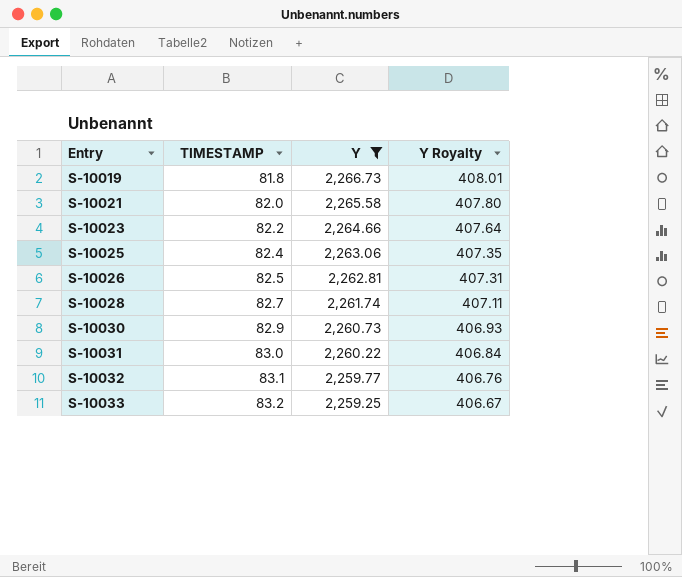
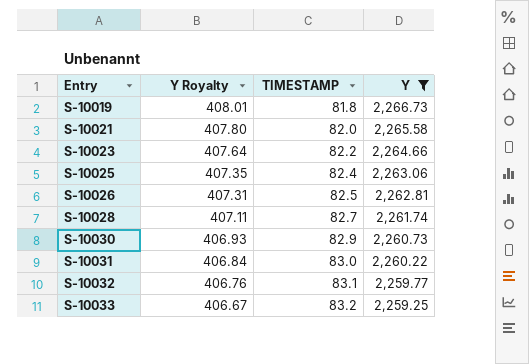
column Y Royalty | position: 4 -> 2

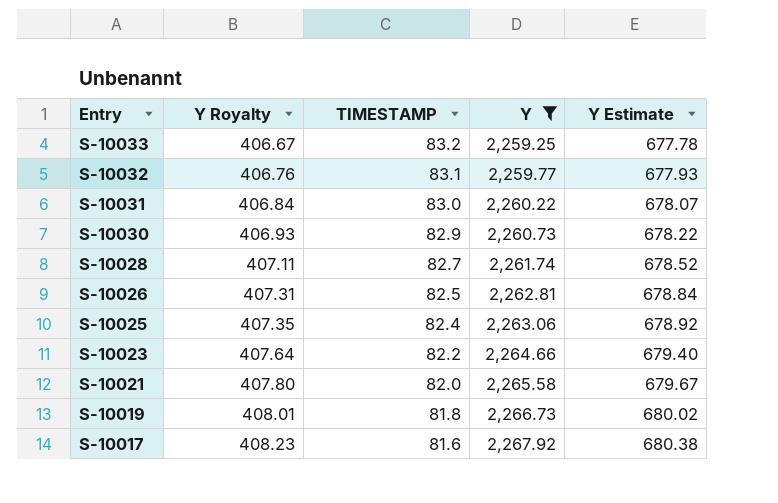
row order: Entry ascending -> Entry descending
column Y Estimate | formula: none -> [Y] * 0.3
row S-10017: none -> 408.23 | 81.6 | 2,267.92 | 680.38

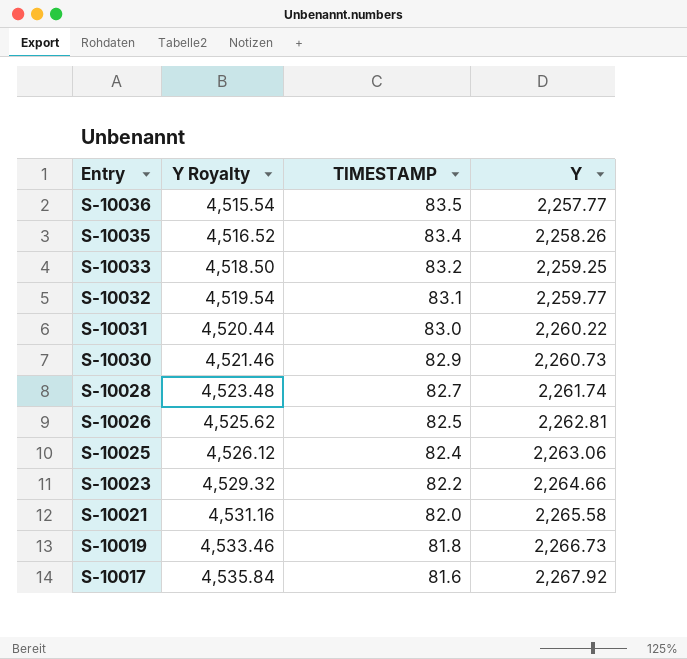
filter: Y >= 2,259.25 -> none
column Y Estimate | formula: [Y] * 0.3 -> none
column Y Royalty | formula: [Y] * 0.18 -> [Y] * 2

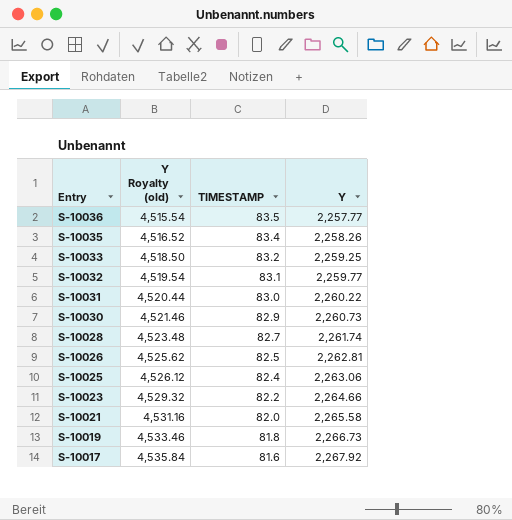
column name: Y Royalty -> Y Royalty (old)

